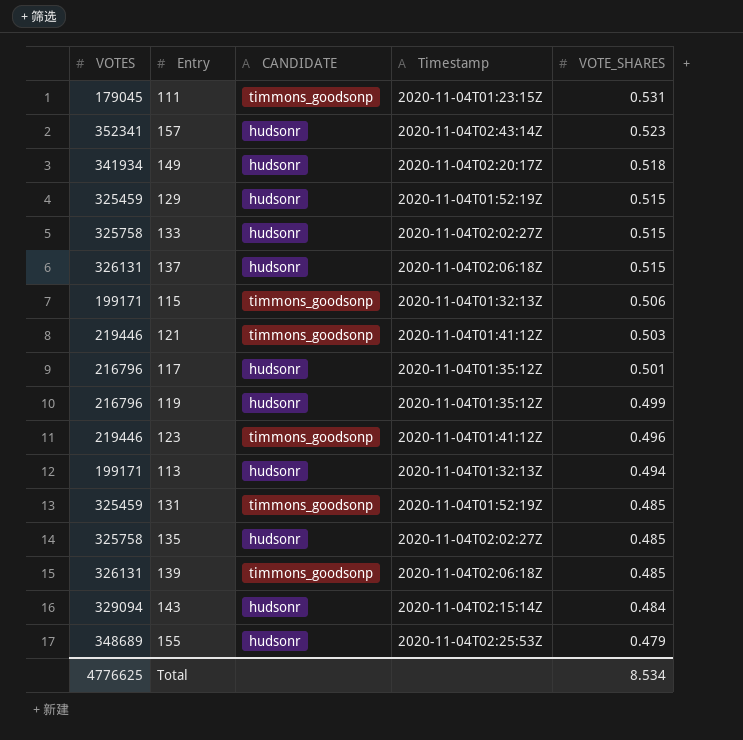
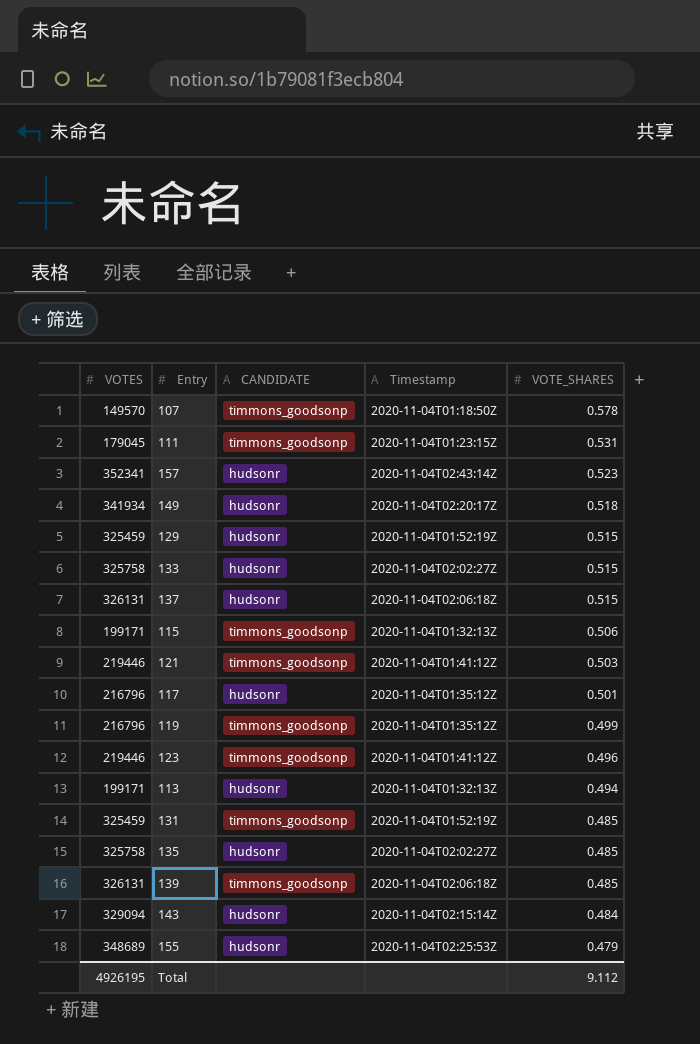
row 107: none -> 149570 | timmons_goodsonp | 2020-11-04T01:18:50Z | 0.578
119 | CANDIDATE: hudsonr -> timmons_goodsonp
Total | VOTES: 4776625 -> 4926195
Total | VOTE_SHARES: 8.534 -> 9.112

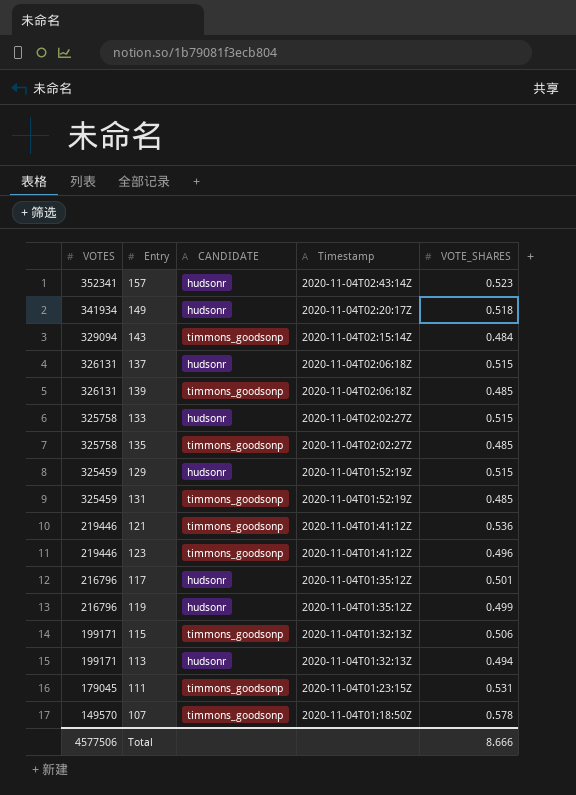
row order: VOTE_SHARES descending -> VOTES descending
row 155: 348689 | hudsonr | 2020-11-04T02:25:53Z | 0.479 -> none
143 | CANDIDATE: hudsonr -> timmons_goodsonp
135 | CANDIDATE: hudsonr -> timmons_goodsonp
121 | VOTE_SHARES: 0.503 -> 0.536
119 | CANDIDATE: timmons_goodsonp -> hudsonr
Total | VOTES: 4926195 -> 4577506
Total | VOTE_SHARES: 9.112 -> 8.666

